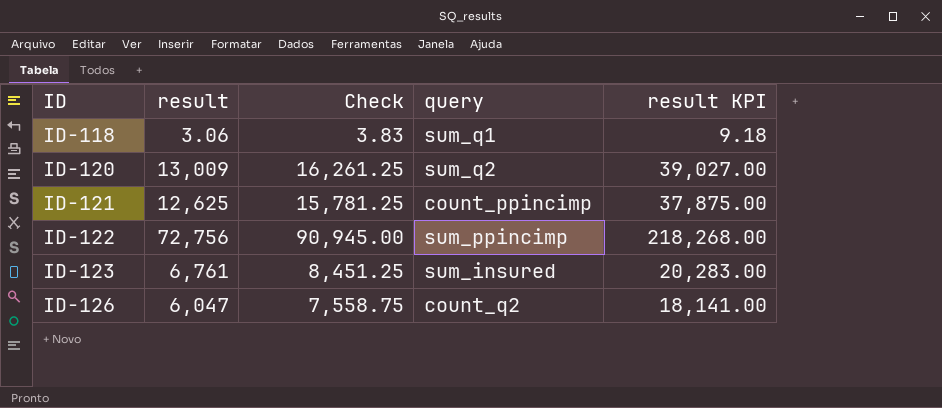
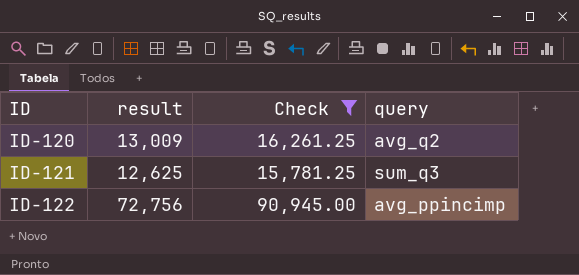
filter: none -> Check >= 15,781.25
column result KPI | formula: [result] * 3 -> none
ID-120 | query: sum_q2 -> avg_q2
ID-121 | query: count_ppincimp -> sum_q3
ID-122 | query: sum_ppincimp -> avg_ppincimp

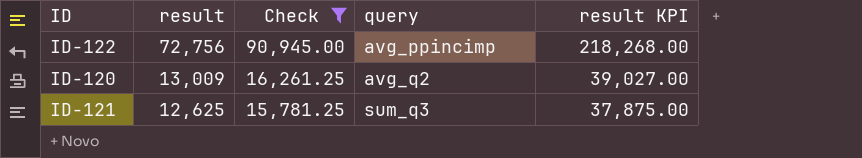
row order: ID ascending -> result descending
column result KPI | formula: none -> [result] * 3

